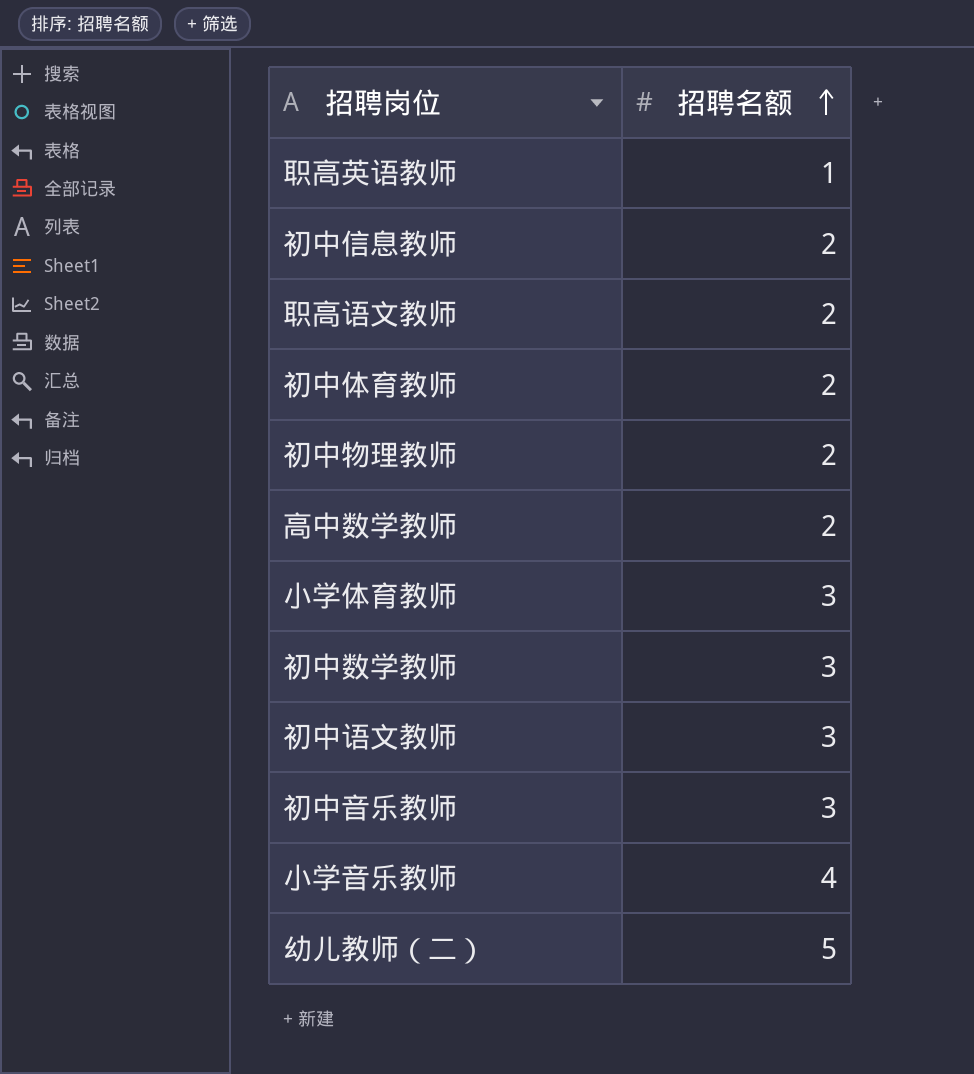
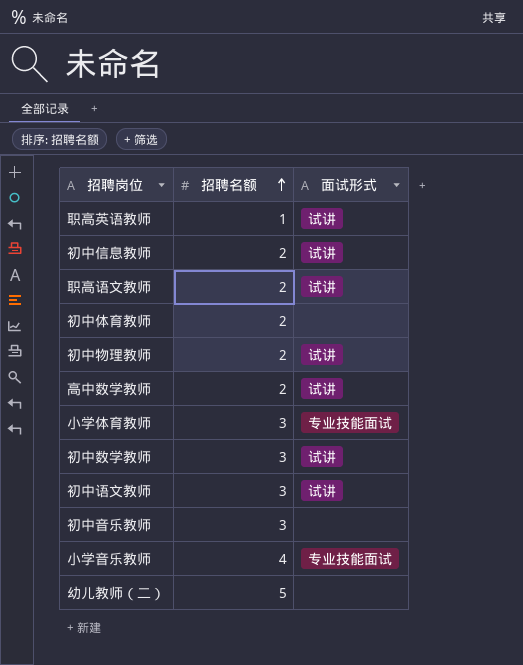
column 面试形式 | position: none -> 3

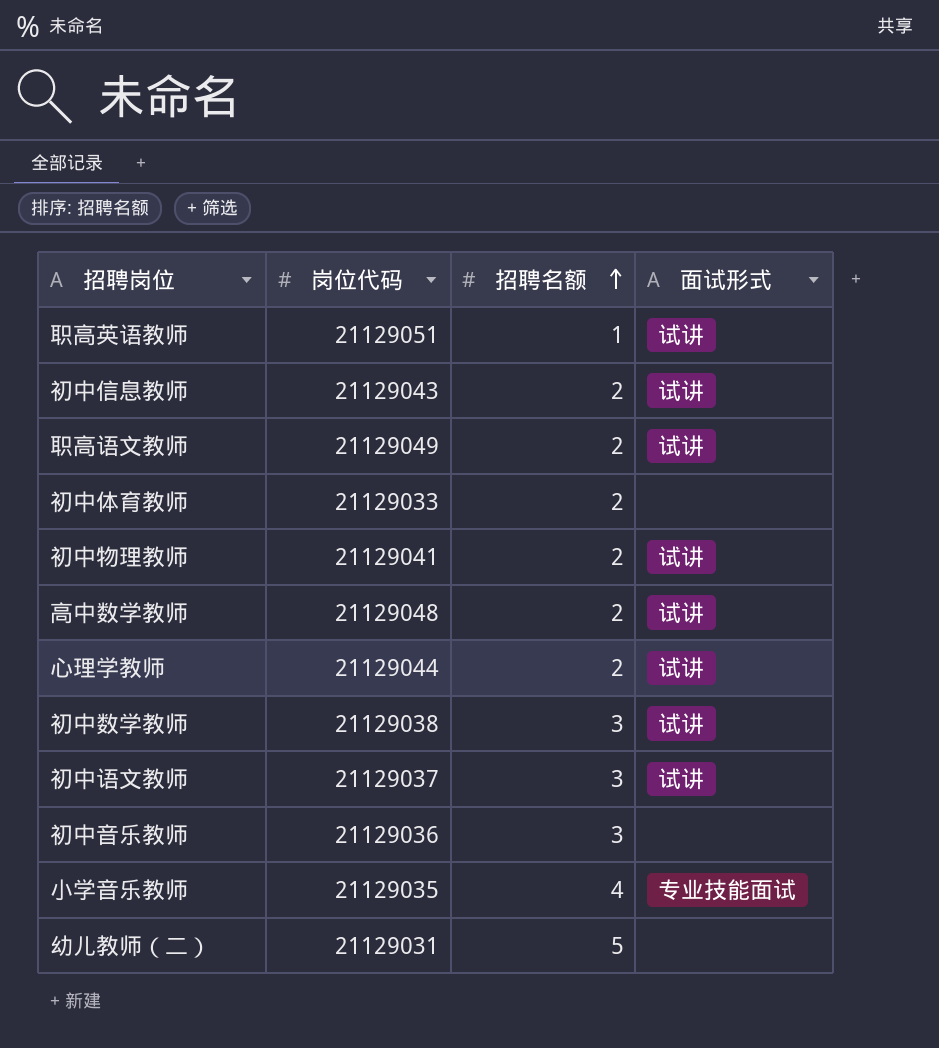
column 岗位代码 | position: none -> 2
row 小学体育教师: 3 | 专业技能面试 -> none
row 心理学教师: none -> 21129044 | 2 | 试讲

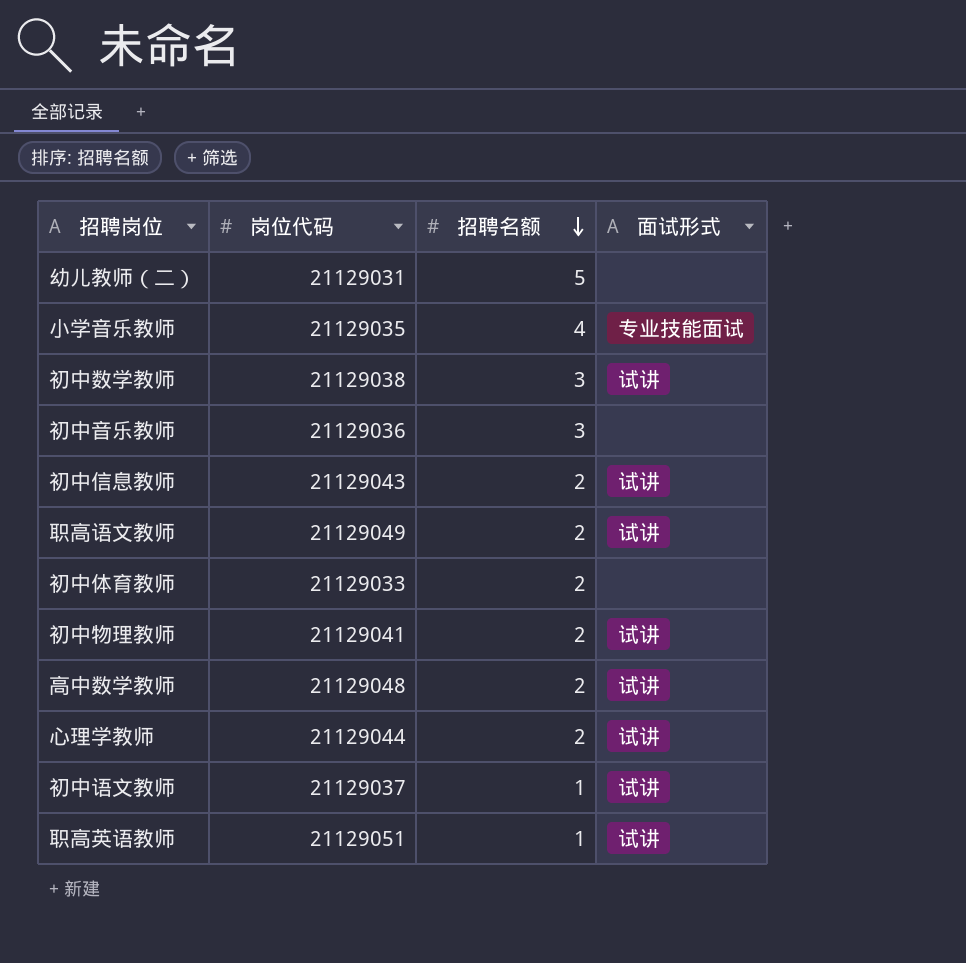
row order: 招聘名额 ascending -> 招聘名额 descending
初中语文教师 | 招聘名额: 3 -> 1

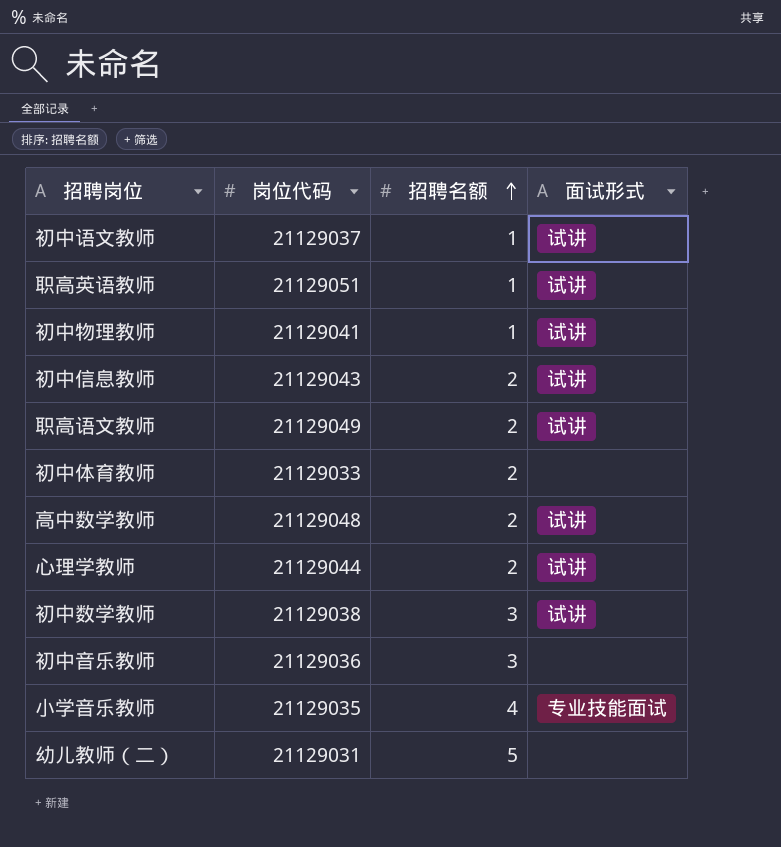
row order: 招聘名额 descending -> 招聘名额 ascending
初中物理教师 | 招聘名额: 2 -> 1

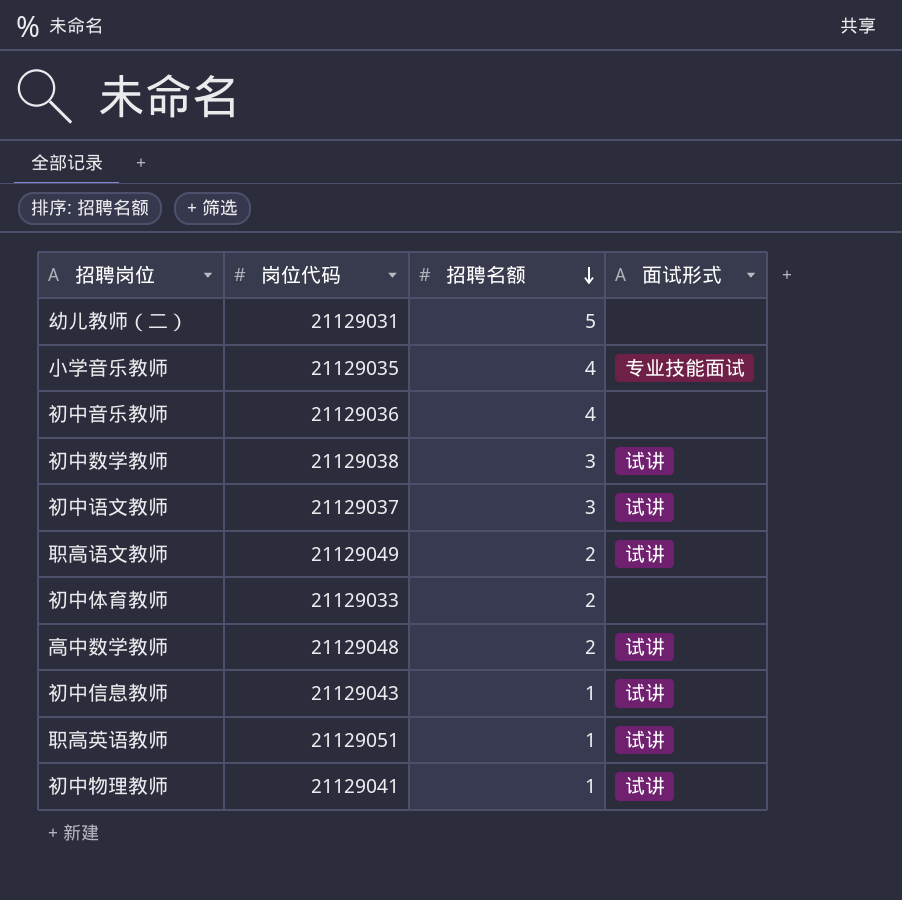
row order: 招聘名额 ascending -> 招聘名额 descending
row 心理学教师: 21129044 | 2 | 试讲 -> none
初中音乐教师 | 招聘名额: 3 -> 4
初中语文教师 | 招聘名额: 1 -> 3
初中信息教师 | 招聘名额: 2 -> 1

